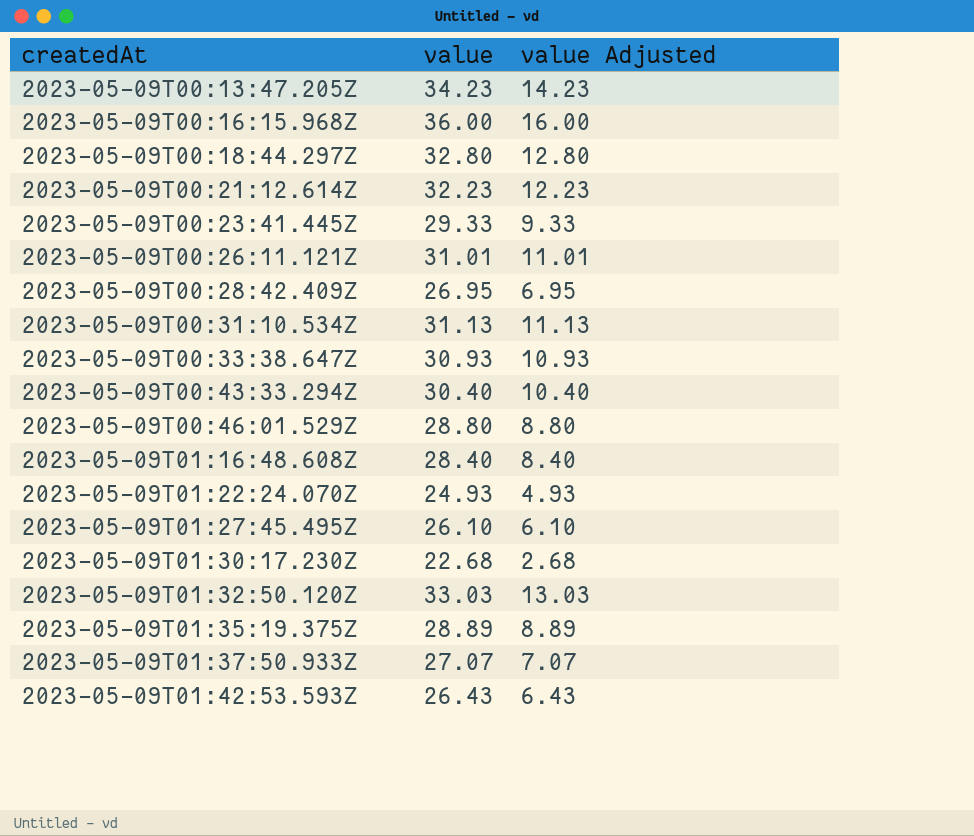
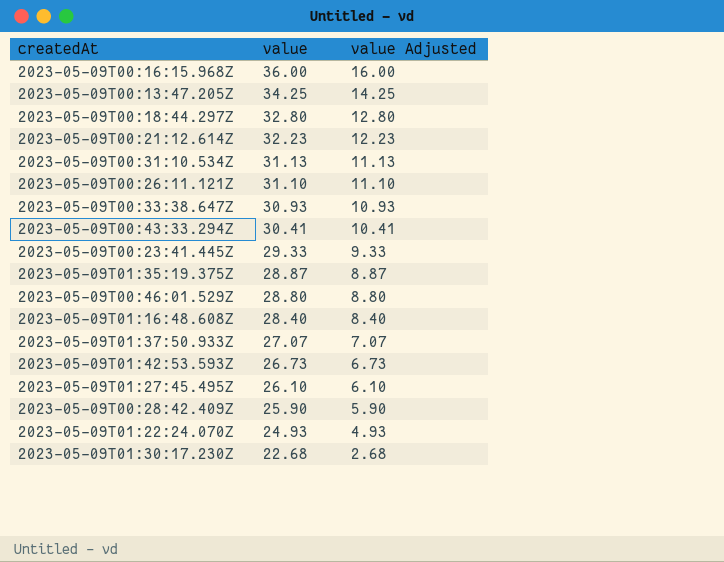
row order: createdAt ascending -> value descending
row 2023-05-09T01:32:50.120Z: 33.03 | 13.03 -> none
2023-05-09T00:13:47.205Z | value: 34.23 -> 34.25
2023-05-09T00:13:47.205Z | value Adjusted: 14.23 -> 14.25
2023-05-09T00:26:11.121Z | value: 31.01 -> 31.10
2023-05-09T00:26:11.121Z | value Adjusted: 11.01 -> 11.10
2023-05-09T00:43:33.294Z | value: 30.40 -> 30.41
2023-05-09T00:43:33.294Z | value Adjusted: 10.40 -> 10.41
2023-05-09T01:35:19.375Z | value: 28.89 -> 28.87
2023-05-09T01:35:19.375Z | value Adjusted: 8.89 -> 8.87
2023-05-09T01:42:53.593Z | value: 26.43 -> 26.73
2023-05-09T01:42:53.593Z | value Adjusted: 6.43 -> 6.73
2023-05-09T00:28:42.409Z | value: 26.95 -> 25.90
2023-05-09T00:28:42.409Z | value Adjusted: 6.95 -> 5.90

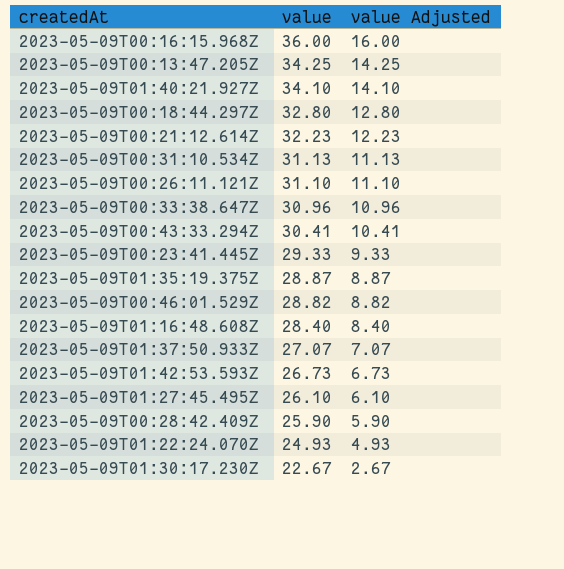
row 2023-05-09T01:40:21.927Z: none -> 34.10 | 14.10
2023-05-09T00:33:38.647Z | value: 30.93 -> 30.96
2023-05-09T00:33:38.647Z | value Adjusted: 10.93 -> 10.96
2023-05-09T00:46:01.529Z | value: 28.80 -> 28.82
2023-05-09T00:46:01.529Z | value Adjusted: 8.80 -> 8.82
2023-05-09T01:30:17.230Z | value: 22.68 -> 22.67
2023-05-09T01:30:17.230Z | value Adjusted: 2.68 -> 2.67

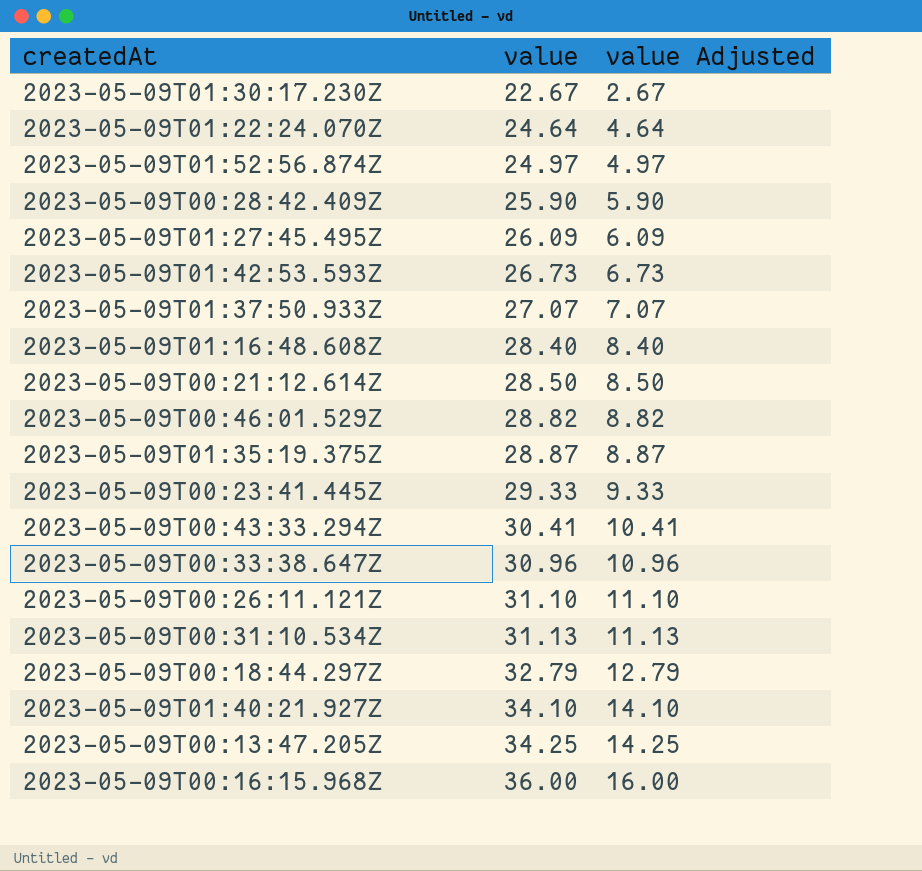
row order: value descending -> value ascending
2023-05-09T01:22:24.070Z | value: 24.93 -> 24.64
2023-05-09T01:22:24.070Z | value Adjusted: 4.93 -> 4.64
row 2023-05-09T01:52:56.874Z: none -> 24.97 | 4.97
2023-05-09T01:27:45.495Z | value: 26.10 -> 26.09
2023-05-09T01:27:45.495Z | value Adjusted: 6.10 -> 6.09
2023-05-09T00:21:12.614Z | value: 32.23 -> 28.50
2023-05-09T00:21:12.614Z | value Adjusted: 12.23 -> 8.50
2023-05-09T00:18:44.297Z | value: 32.80 -> 32.79
2023-05-09T00:18:44.297Z | value Adjusted: 12.80 -> 12.79

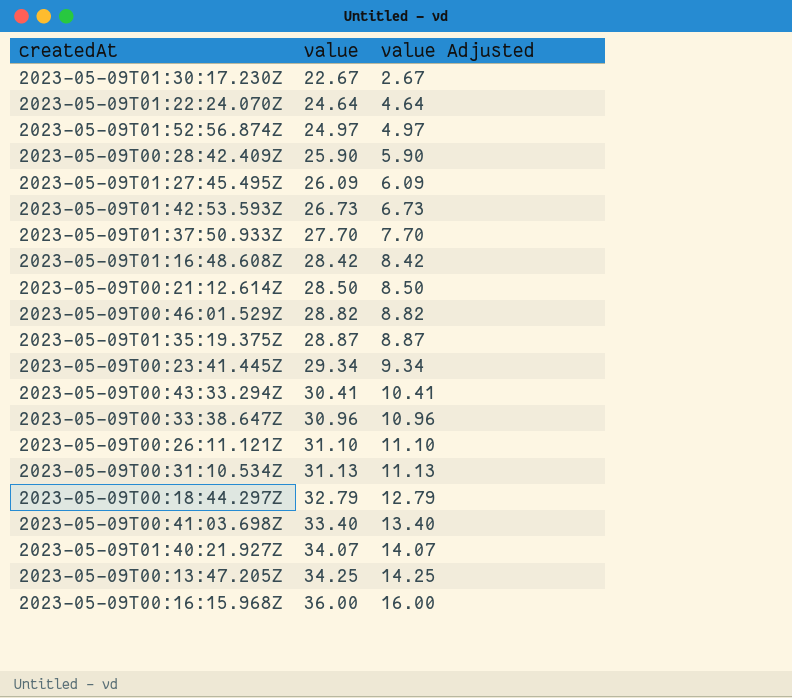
2023-05-09T01:37:50.933Z | value: 27.07 -> 27.70
2023-05-09T01:37:50.933Z | value Adjusted: 7.07 -> 7.70
2023-05-09T01:16:48.608Z | value: 28.40 -> 28.42
2023-05-09T01:16:48.608Z | value Adjusted: 8.40 -> 8.42
2023-05-09T00:23:41.445Z | value: 29.33 -> 29.34
2023-05-09T00:23:41.445Z | value Adjusted: 9.33 -> 9.34
row 2023-05-09T00:41:03.698Z: none -> 33.40 | 13.40
2023-05-09T01:40:21.927Z | value: 34.10 -> 34.07
2023-05-09T01:40:21.927Z | value Adjusted: 14.10 -> 14.07

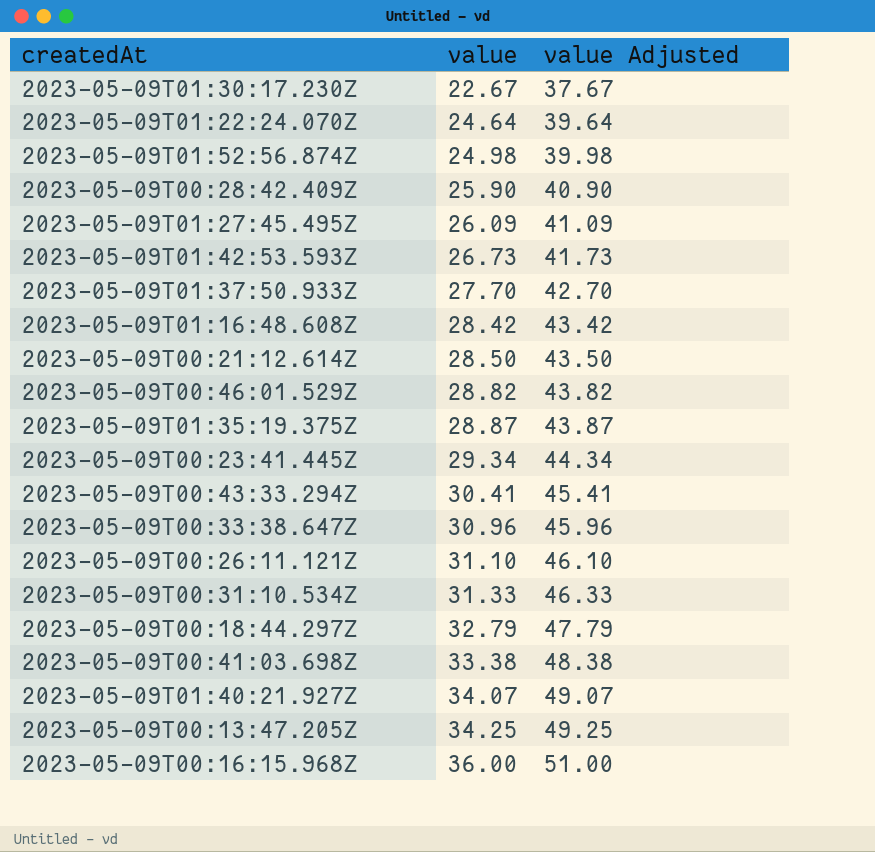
column value Adjusted | formula: [value] - 20 -> [value] + 15
2023-05-09T01:52:56.874Z | value: 24.97 -> 24.98
2023-05-09T00:31:10.534Z | value: 31.13 -> 31.33
2023-05-09T00:41:03.698Z | value: 33.40 -> 33.38

